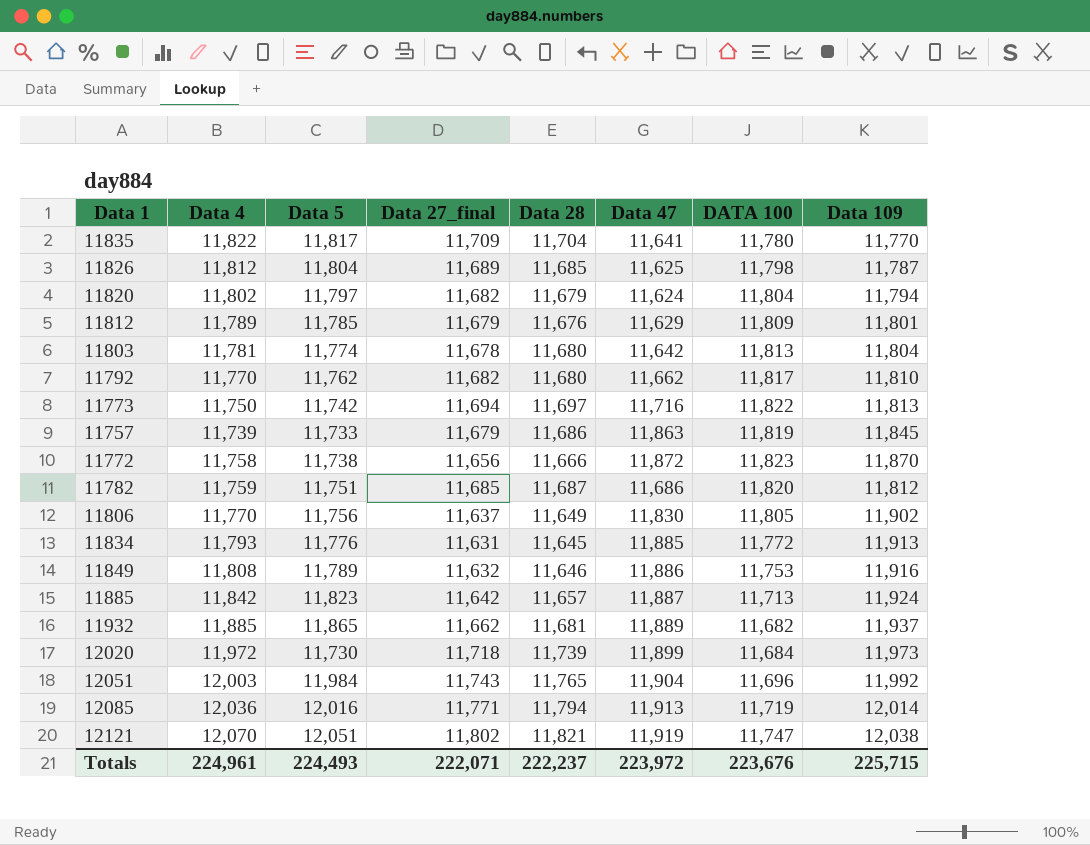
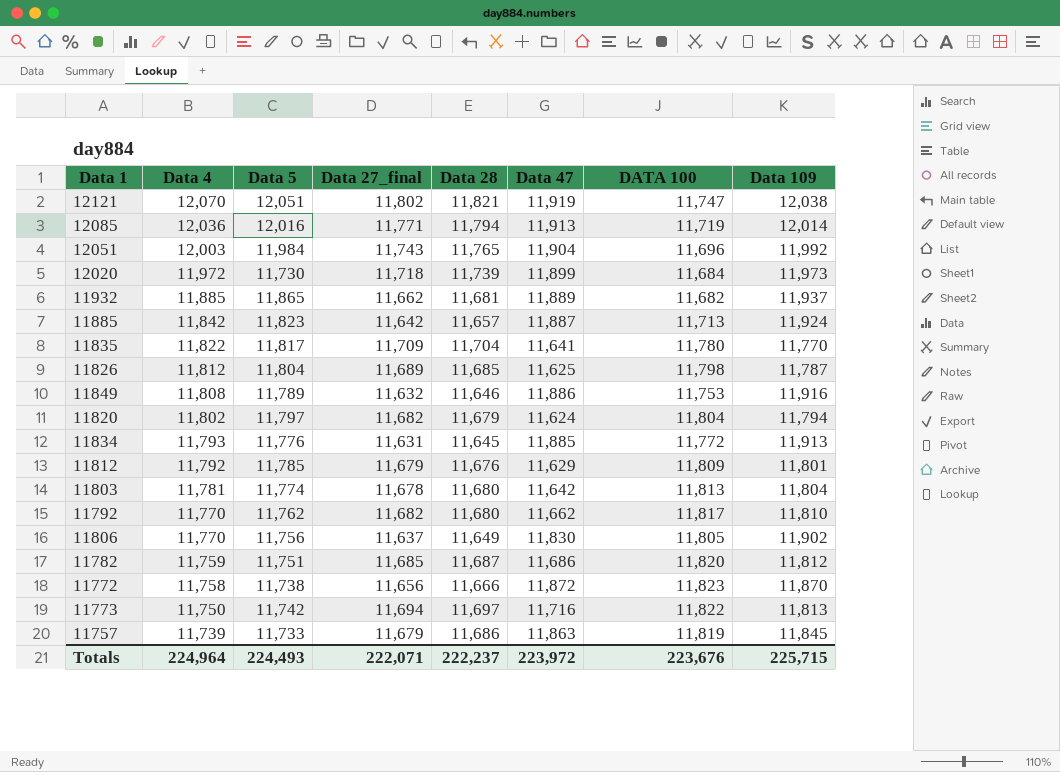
row order: none -> Data 4 descending
11812 | Data 4: 11,789 -> 11,792
Totals | Data 4: 224,961 -> 224,964

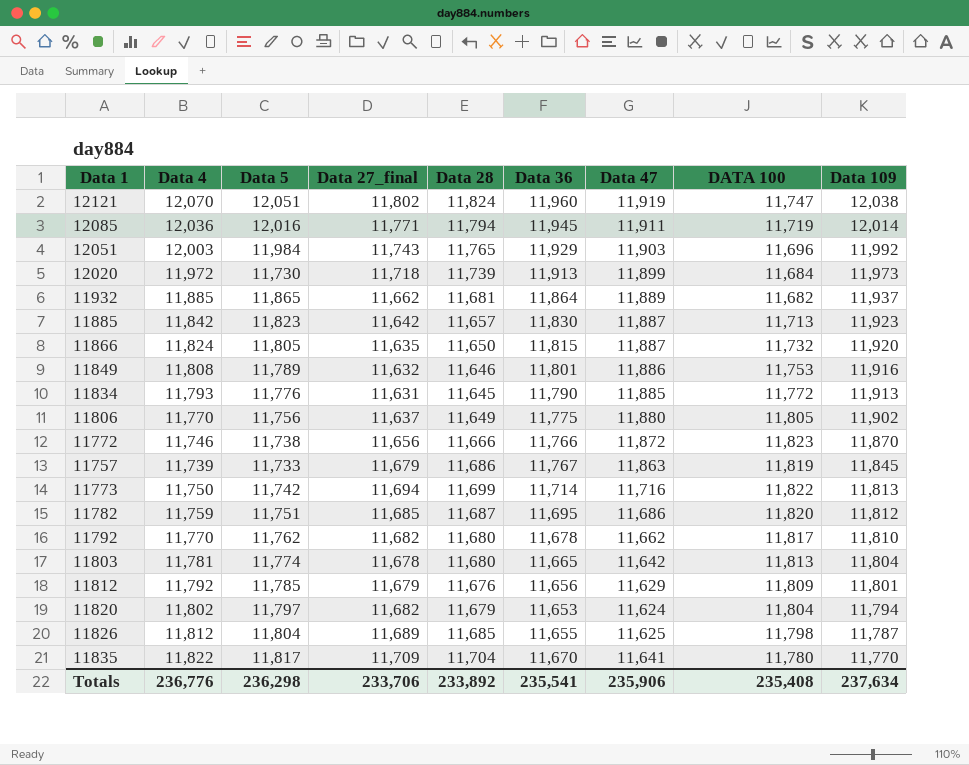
row order: Data 4 descending -> Data 109 descending
column Data 36 | position: none -> 6
12121 | Data 28: 11,821 -> 11,824
12085 | Data 47: 11,913 -> 11,911
12051 | Data 47: 11,904 -> 11,903
11885 | Data 109: 11,924 -> 11,923
row 11866: none -> 11,824 | 11,805 | 11,635 | 11,650 | 11,815 | 11,887 | 11,732 | 11,920
11806 | Data 47: 11,830 -> 11,880
11772 | Data 4: 11,758 -> 11,746
11773 | Data 28: 11,697 -> 11,699
Totals | Data 4: 224,964 -> 236,776
Totals | Data 5: 224,493 -> 236,298
Totals | Data 27_final: 222,071 -> 233,706
Totals | Data 28: 222,237 -> 233,892
Totals | Data 47: 223,972 -> 235,906
Totals | DATA 100: 223,676 -> 235,408
Totals | Data 109: 225,715 -> 237,634

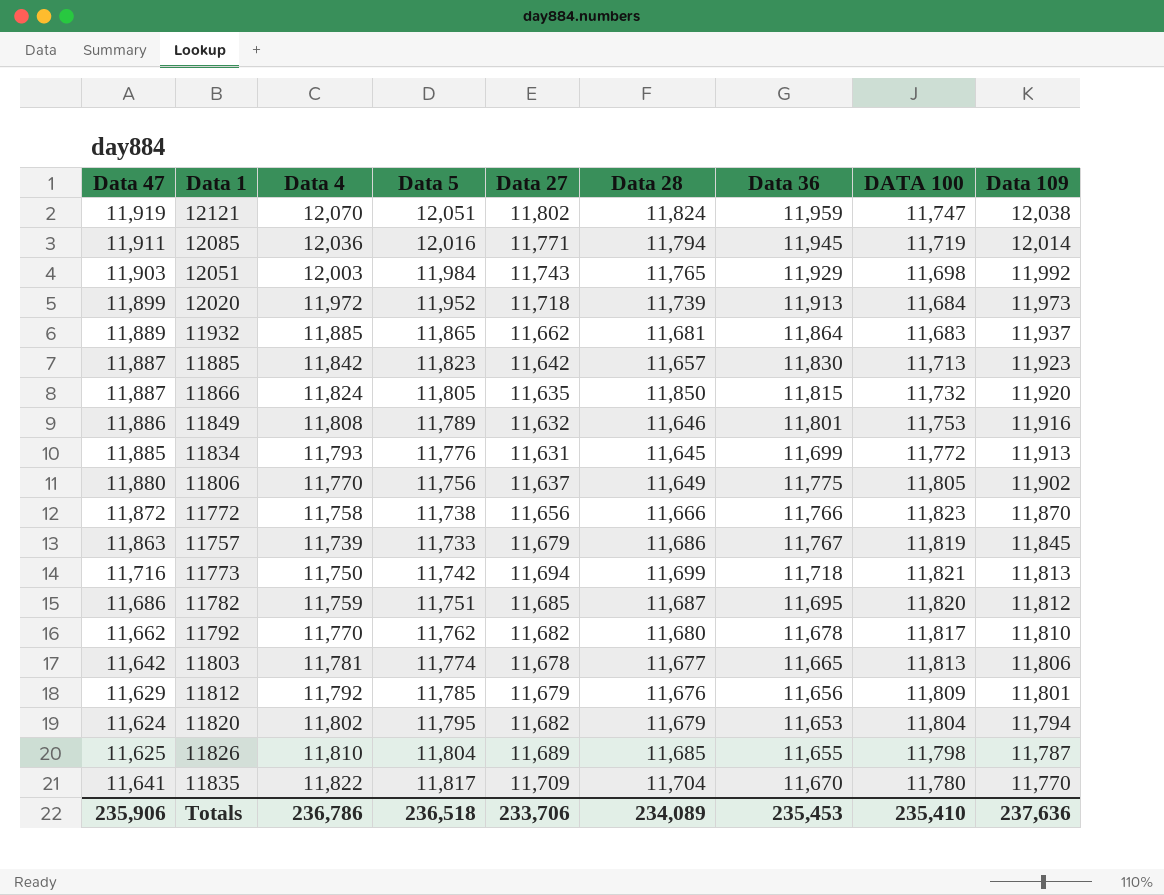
column Data 47 | position: 7 -> 1
column name: Data 27_final -> Data 27
12121 | Data 36: 11,960 -> 11,959
12051 | DATA 100: 11,696 -> 11,698
12020 | Data 5: 11,730 -> 11,952
11932 | DATA 100: 11,682 -> 11,683
11866 | Data 28: 11,650 -> 11,850
11834 | Data 36: 11,790 -> 11,699
11772 | Data 4: 11,746 -> 11,758
11773 | Data 36: 11,714 -> 11,718
11773 | DATA 100: 11,822 -> 11,821
11803 | Data 28: 11,680 -> 11,677
11803 | Data 109: 11,804 -> 11,806
11820 | Data 5: 11,797 -> 11,795
11826 | Data 4: 11,812 -> 11,810
Totals | Data 4: 236,776 -> 236,786
Totals | Data 5: 236,298 -> 236,518
Totals | Data 28: 233,892 -> 234,089
Totals | Data 36: 235,541 -> 235,453
Totals | DATA 100: 235,408 -> 235,410
Totals | Data 109: 237,634 -> 237,636

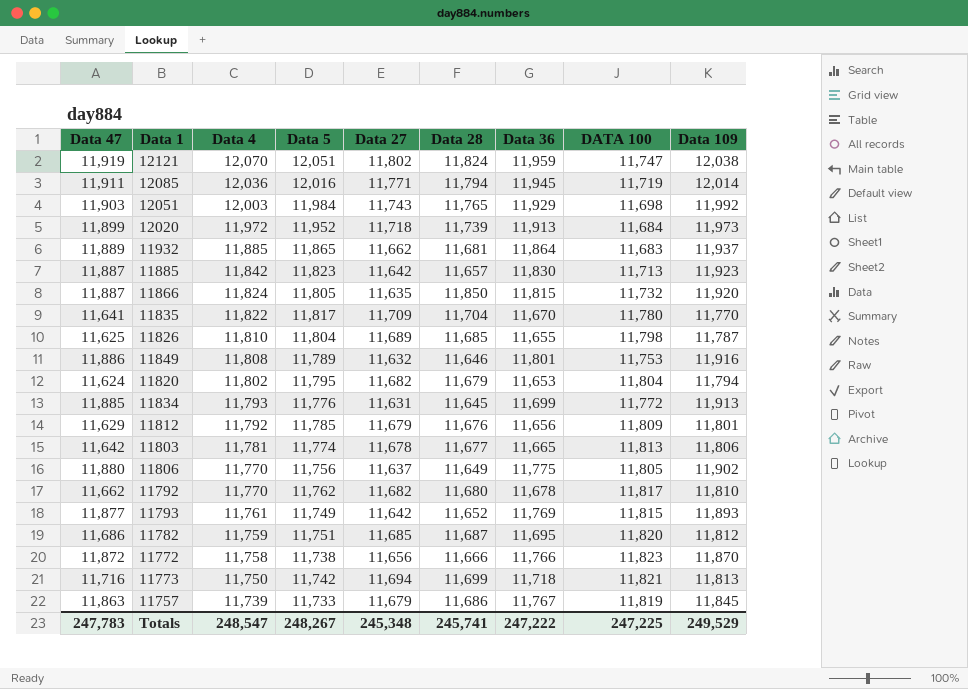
row order: Data 109 descending -> Data 4 descending
row 11793: none -> 11,877 | 11,761 | 11,749 | 11,642 | 11,652 | 11,769 | 11,815 | 11,893
Totals | Data 47: 235,906 -> 247,783
Totals | Data 4: 236,786 -> 248,547
Totals | Data 5: 236,518 -> 248,267
Totals | Data 27: 233,706 -> 245,348
Totals | Data 28: 234,089 -> 245,741
Totals | Data 36: 235,453 -> 247,222
Totals | DATA 100: 235,410 -> 247,225
Totals | Data 109: 237,636 -> 249,529

